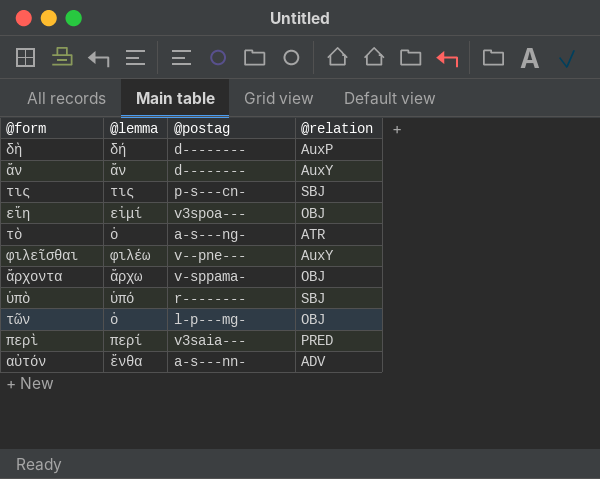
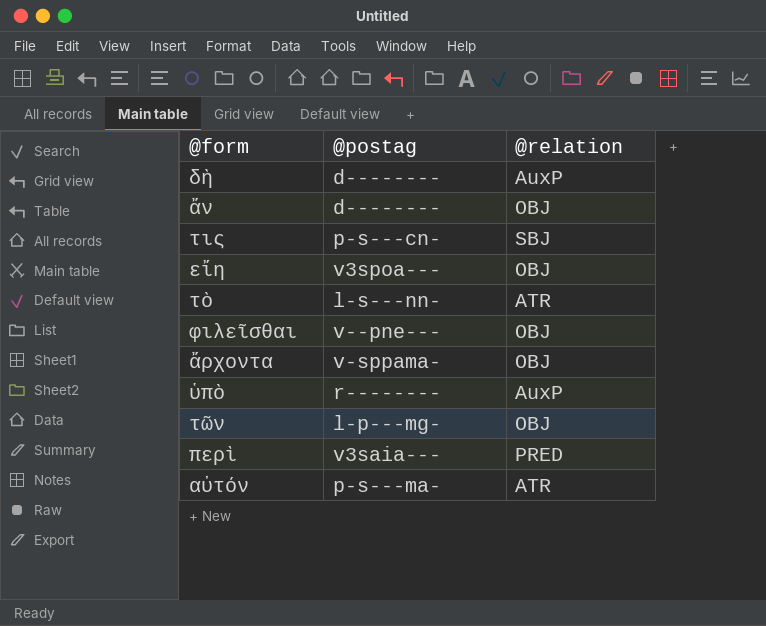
column @lemma | position: 2 -> none
ἄν | @relation: AuxY -> OBJ
τὸ | @postag: a-s---ng- -> l-s---nn-
φιλεῖσθαι | @relation: AuxY -> OBJ
ὑπὸ | @relation: SBJ -> AuxP
αὐτόν | @postag: a-s---nn- -> p-s---ma-
αὐτόν | @relation: ADV -> ATR

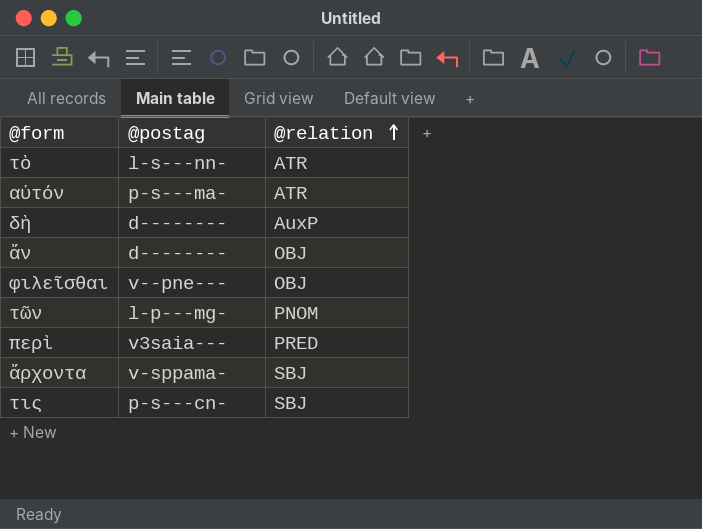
row order: none -> @relation ascending
row εἴη: v3spoa--- | OBJ -> none
row ὑπὸ: r-------- | AuxP -> none
τῶν | @relation: OBJ -> PNOM
ἄρχοντα | @relation: OBJ -> SBJ

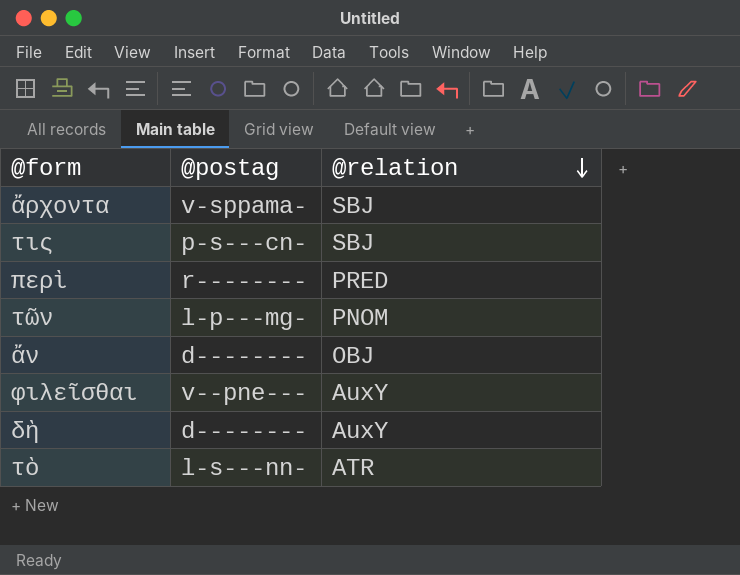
row order: @relation ascending -> @relation descending
row αὐτόν: p-s---ma- | ATR -> none
περὶ | @postag: v3saia--- -> r--------
φιλεῖσθαι | @relation: OBJ -> AuxY
δὴ | @relation: AuxP -> AuxY

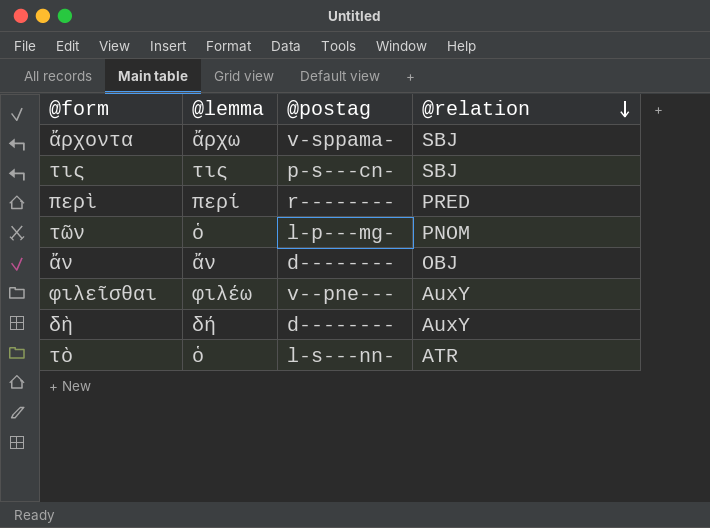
column @lemma | position: none -> 2

